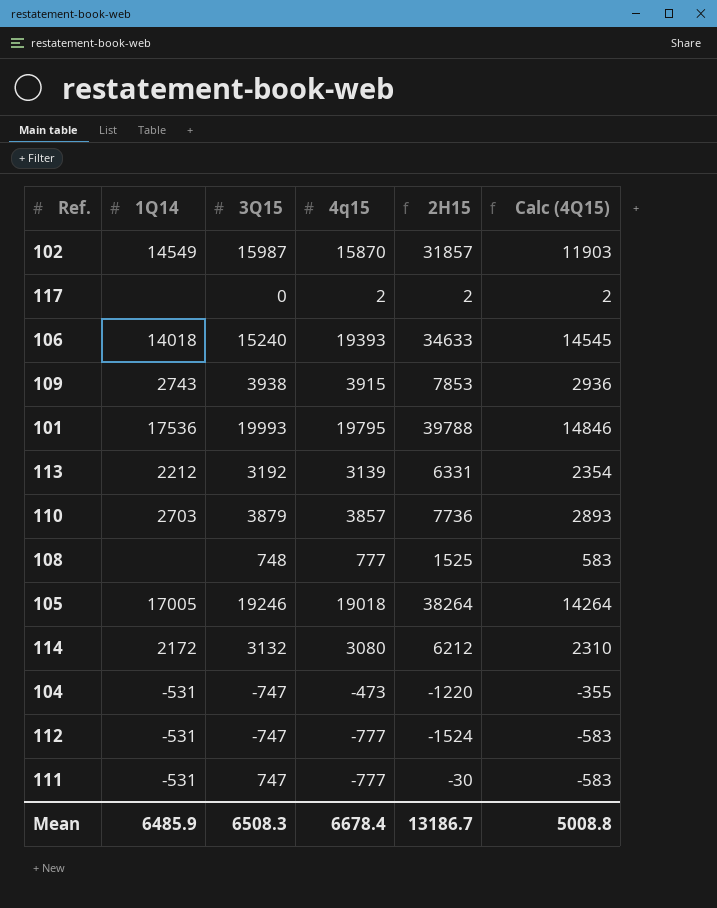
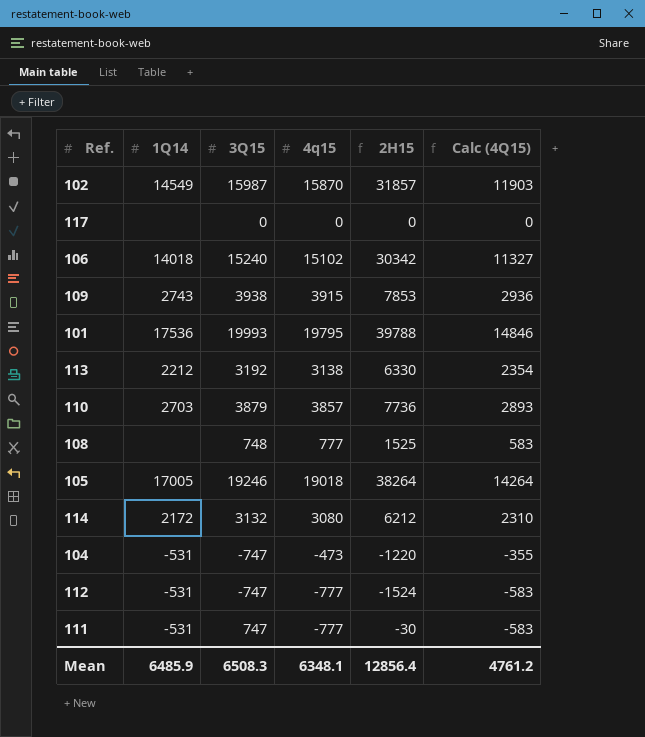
117 | 4q15: 2 -> 0
117 | 2H15: 2 -> 0
117 | Calc (4Q15): 2 -> 0
106 | 4q15: 19393 -> 15102
106 | 2H15: 34633 -> 30342
106 | Calc (4Q15): 14545 -> 11327
113 | 4q15: 3139 -> 3138
113 | 2H15: 6331 -> 6330
Mean | 4q15: 6678.4 -> 6348.1
Mean | 2H15: 13186.7 -> 12856.4
Mean | Calc (4Q15): 5008.8 -> 4761.2

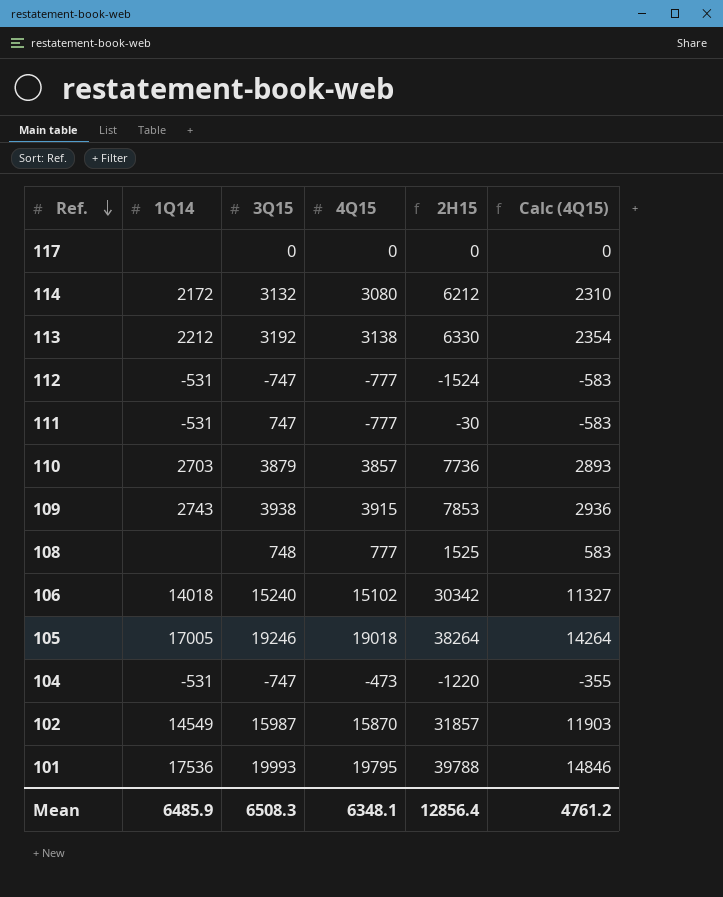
row order: none -> Ref. descending
column name: 4q15 -> 4Q15

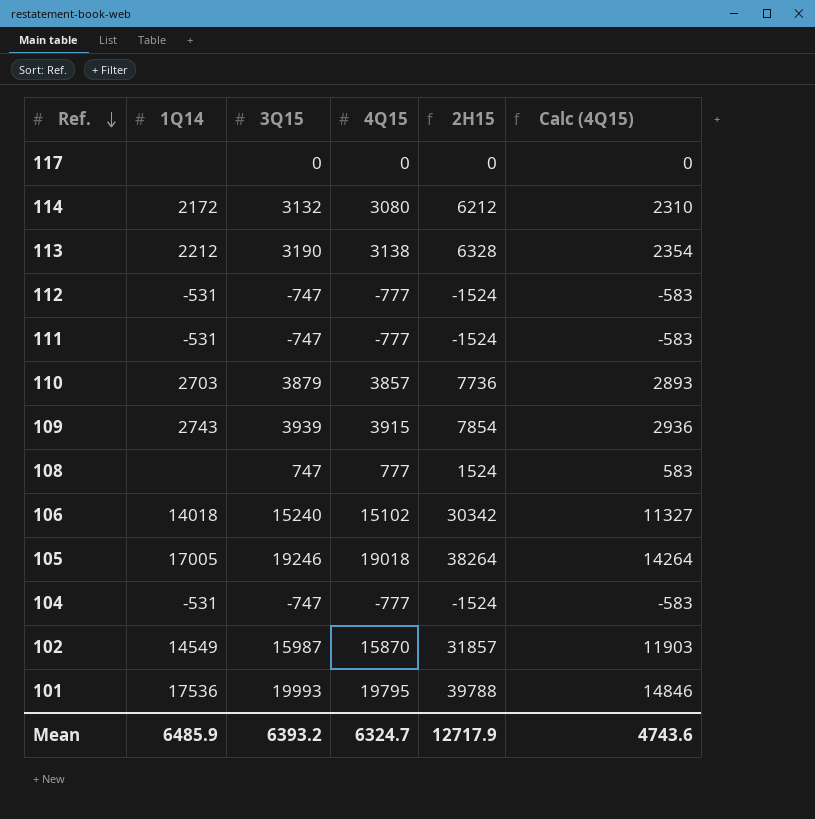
113 | 3Q15: 3192 -> 3190
113 | 2H15: 6330 -> 6328
111 | 3Q15: 747 -> -747
111 | 2H15: -30 -> -1524
109 | 3Q15: 3938 -> 3939
109 | 2H15: 7853 -> 7854
108 | 3Q15: 748 -> 747
108 | 2H15: 1525 -> 1524
104 | 4Q15: -473 -> -777
104 | 2H15: -1220 -> -1524
104 | Calc (4Q15): -355 -> -583
Mean | 3Q15: 6508.3 -> 6393.2
Mean | 4Q15: 6348.1 -> 6324.7
Mean | 2H15: 12856.4 -> 12717.9
Mean | Calc (4Q15): 4761.2 -> 4743.6

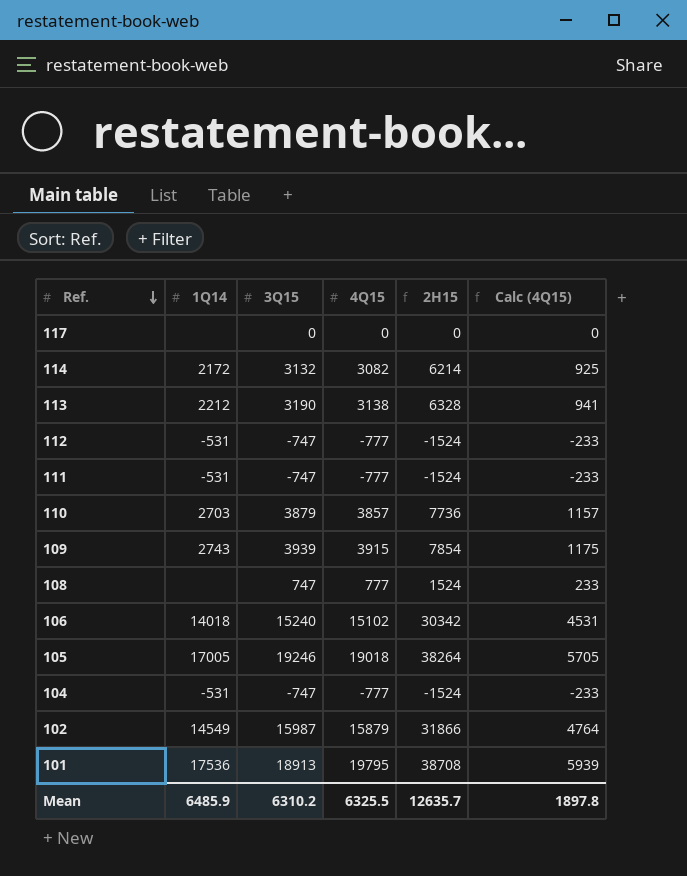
column Calc (4Q15) | formula: [4Q15] * 0.75 -> [4Q15] * 0.3
114 | 4Q15: 3080 -> 3082
114 | 2H15: 6212 -> 6214
102 | 4Q15: 15870 -> 15879
102 | 2H15: 31857 -> 31866
101 | 3Q15: 19993 -> 18913
101 | 2H15: 39788 -> 38708
Mean | 3Q15: 6393.2 -> 6310.2
Mean | 4Q15: 6324.7 -> 6325.5
Mean | 2H15: 12717.9 -> 12635.7
Mean | Calc (4Q15): 4743.6 -> 1897.8

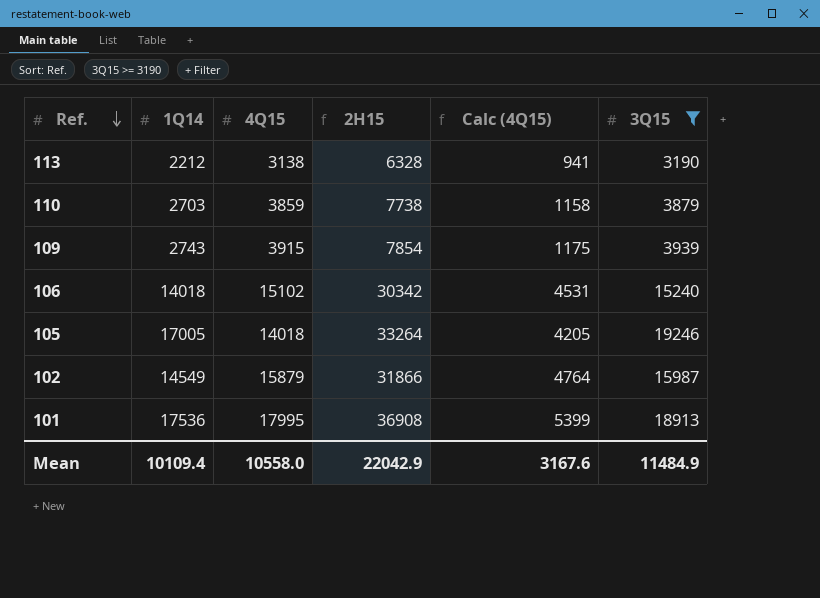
filter: none -> 3Q15 >= 3190
column 3Q15 | position: 3 -> 6
110 | 4Q15: 3857 -> 3859
110 | 2H15: 7736 -> 7738
110 | Calc (4Q15): 1157 -> 1158
105 | 4Q15: 19018 -> 14018
105 | 2H15: 38264 -> 33264
105 | Calc (4Q15): 5705 -> 4205
101 | 4Q15: 19795 -> 17995
101 | 2H15: 38708 -> 36908
101 | Calc (4Q15): 5939 -> 5399
Mean | 1Q14: 6485.9 -> 10109.4
Mean | 4Q15: 6325.5 -> 10558.0
Mean | 2H15: 12635.7 -> 22042.9
Mean | Calc (4Q15): 1897.8 -> 3167.6
Mean | 3Q15: 6310.2 -> 11484.9

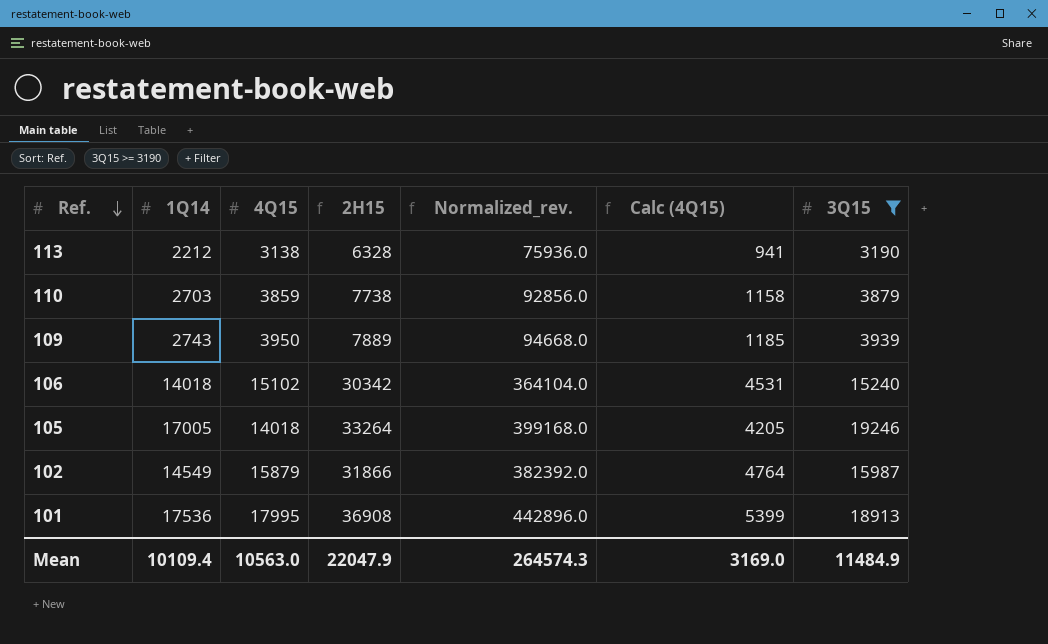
column Normalized_rev. | formula: none -> [2H15] * 12
109 | 4Q15: 3915 -> 3950
109 | 2H15: 7854 -> 7889
109 | Calc (4Q15): 1175 -> 1185
Mean | 4Q15: 10558.0 -> 10563.0
Mean | 2H15: 22042.9 -> 22047.9
Mean | Calc (4Q15): 3167.6 -> 3169.0

